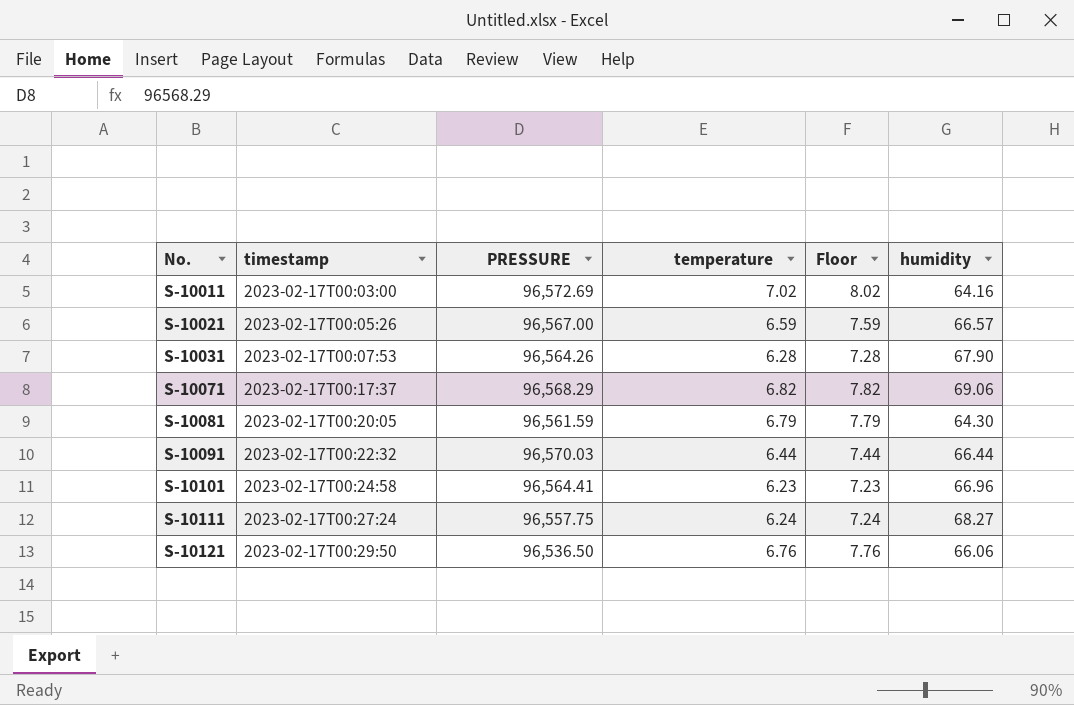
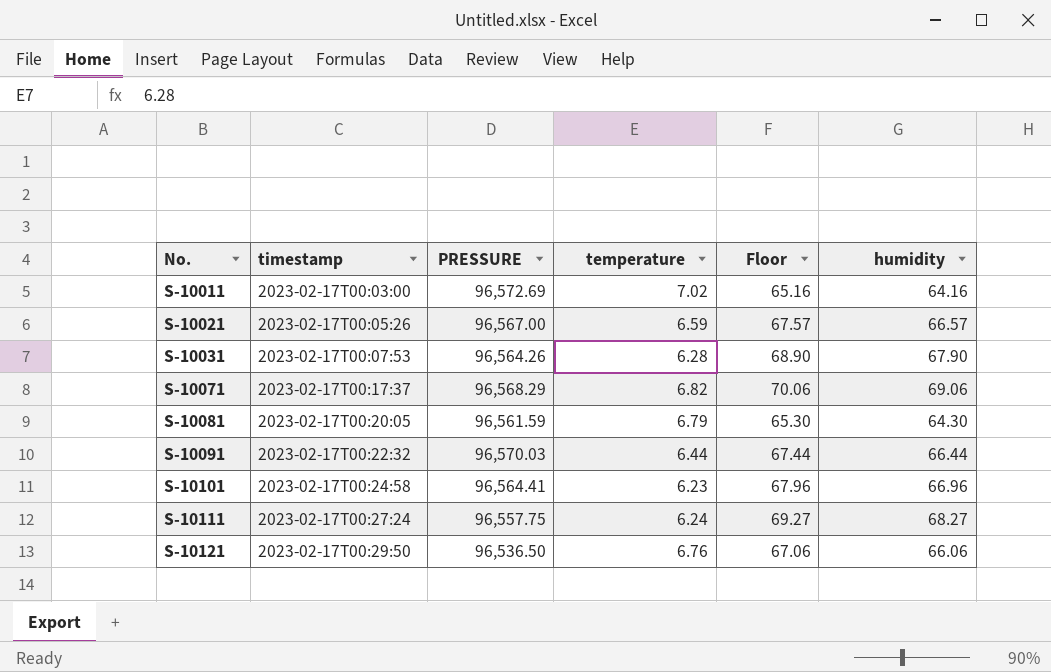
column Floor | formula: [temperature] + 1 -> [humidity] + 1

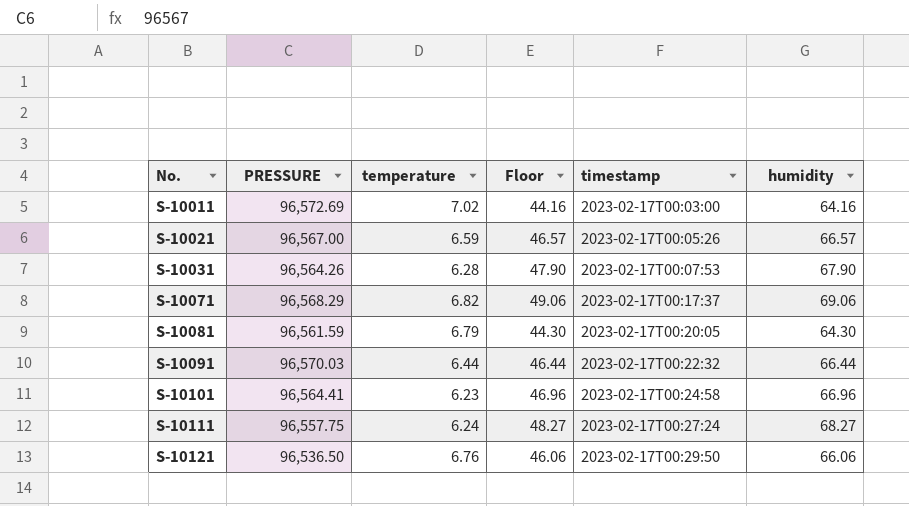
column Floor | formula: [humidity] + 1 -> [humidity] - 20
column timestamp | position: 2 -> 5

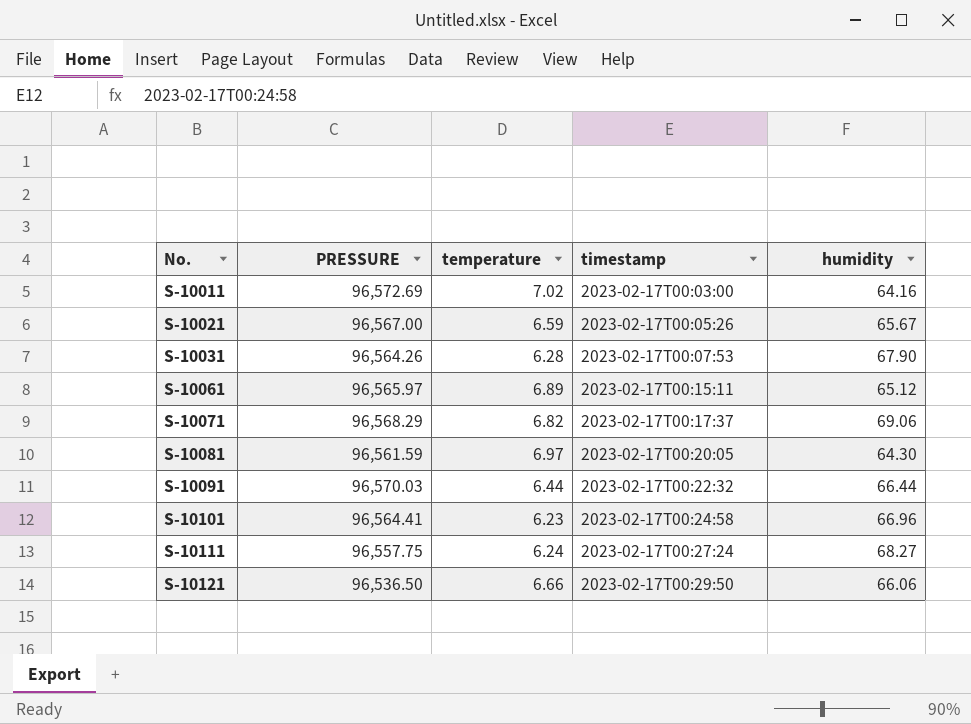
column Floor | formula: [humidity] - 20 -> none
S-10021 | humidity: 66.57 -> 65.67
row S-10061: none -> 96,565.97 | 6.89 | 2023-02-17T00:15:11 | 65.12
S-10081 | temperature: 6.79 -> 6.97
S-10121 | temperature: 6.76 -> 6.66

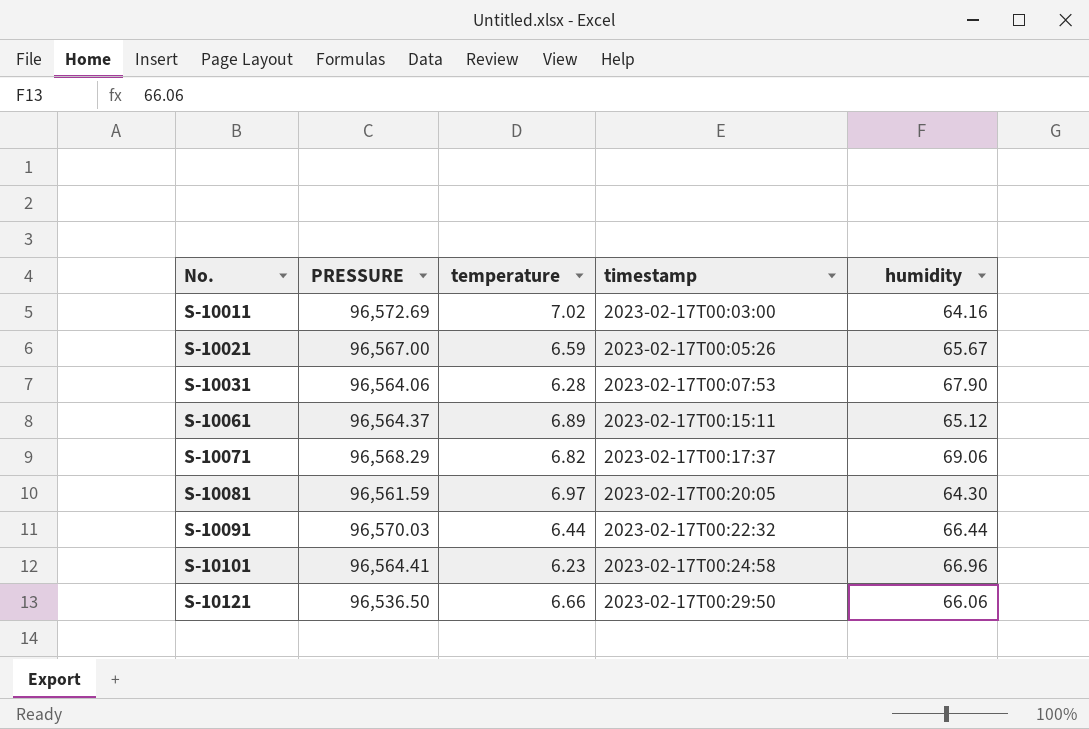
row S-10111: 96,557.75 | 6.24 | 2023-02-17T00:27:24 | 68.27 -> none
S-10031 | PRESSURE: 96,564.26 -> 96,564.06
S-10061 | PRESSURE: 96,565.97 -> 96,564.37

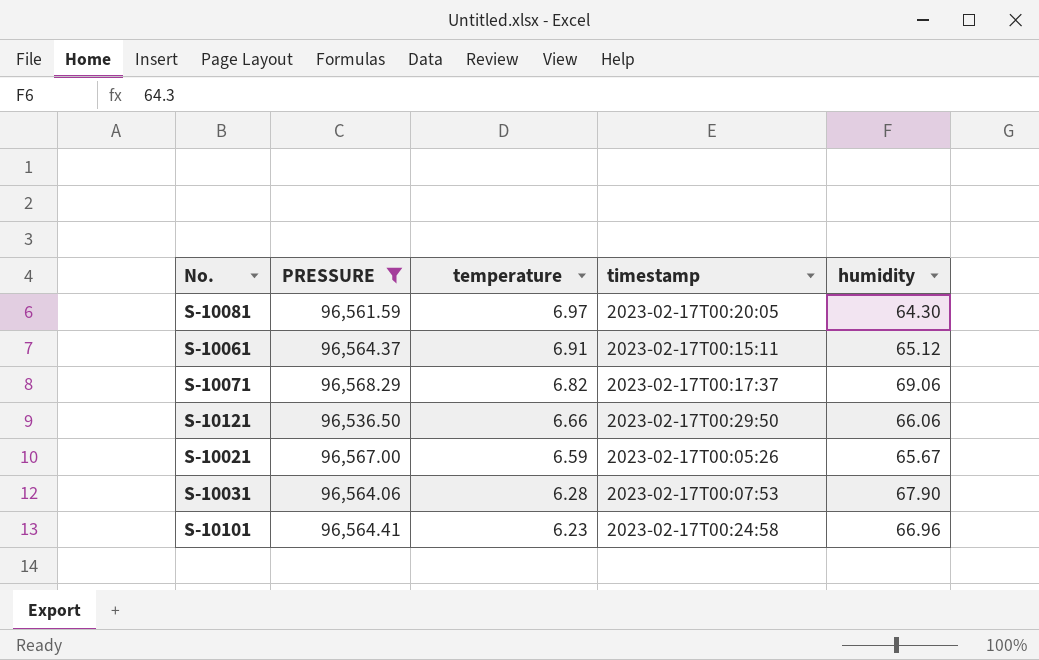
filter: none -> PRESSURE <= 96,568.29
row order: No. ascending -> temperature descending
S-10061 | temperature: 6.89 -> 6.91

